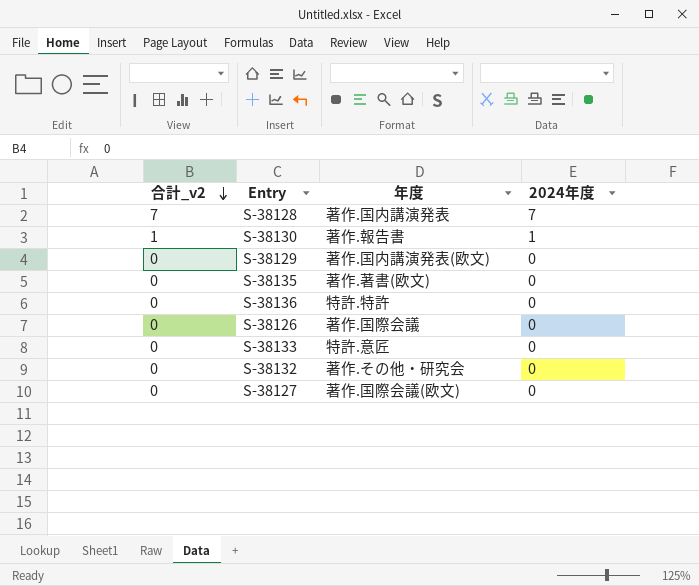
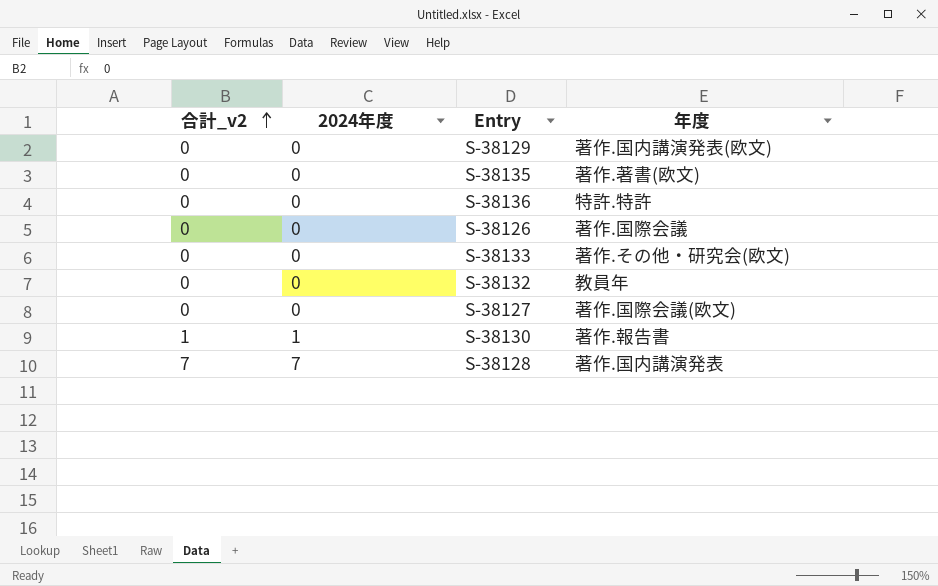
row order: 合計_v2 descending -> 合計_v2 ascending
column 2024年度 | position: 4 -> 2
S-38133 | 年度: 特許.意匠 -> 著作.その他・研究会(欧文)
S-38132 | 年度: 著作.その他・研究会 -> 教員年

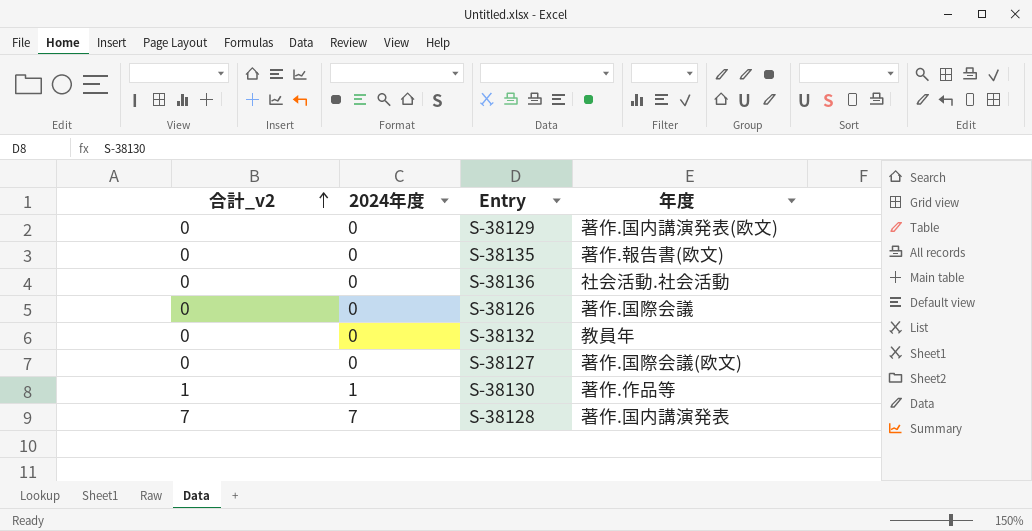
row S-38133: 0 | 0 | 著作.その他・研究会(欧文) -> none
S-38135 | 年度: 著作.著書(欧文) -> 著作.報告書(欧文)
S-38136 | 年度: 特許.特許 -> 社会活動.社会活動
S-38130 | 年度: 著作.報告書 -> 著作.作品等

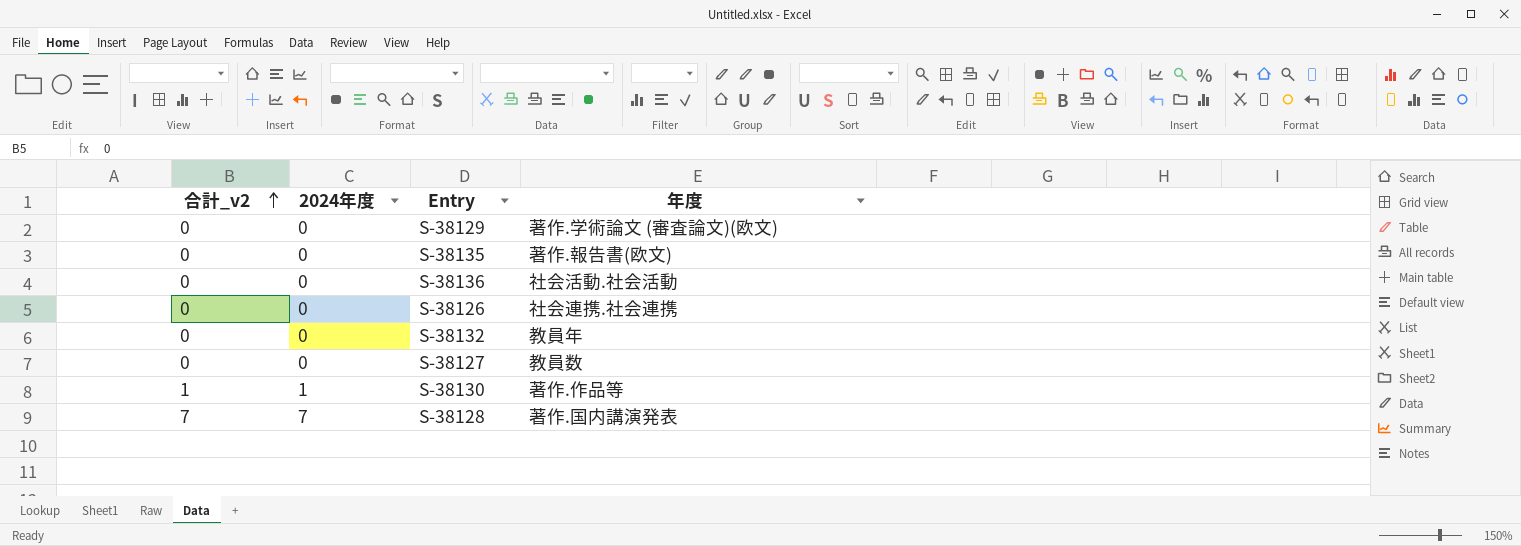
S-38129 | 年度: 著作.国内講演発表(欧文) -> 著作.学術論文 (審査論文)(欧文)
S-38126 | 年度: 著作.国際会議 -> 社会連携.社会連携
S-38127 | 年度: 著作.国際会議(欧文) -> 教員数

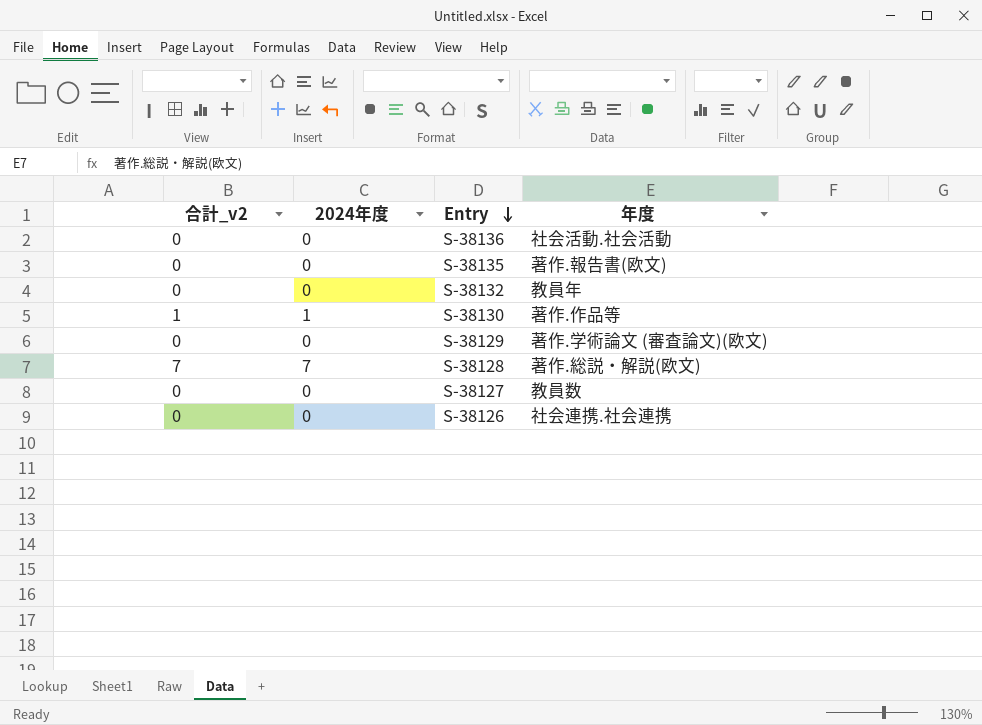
row order: 合計_v2 ascending -> Entry descending
S-38128 | 年度: 著作.国内講演発表 -> 著作.総説・解説(欧文)

